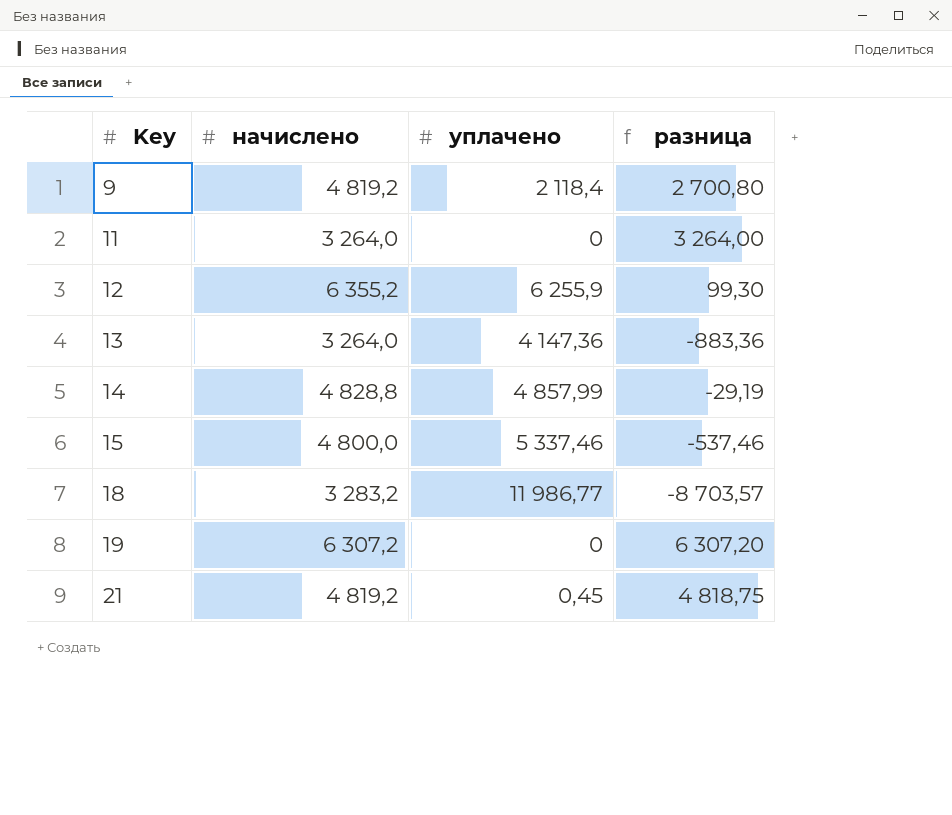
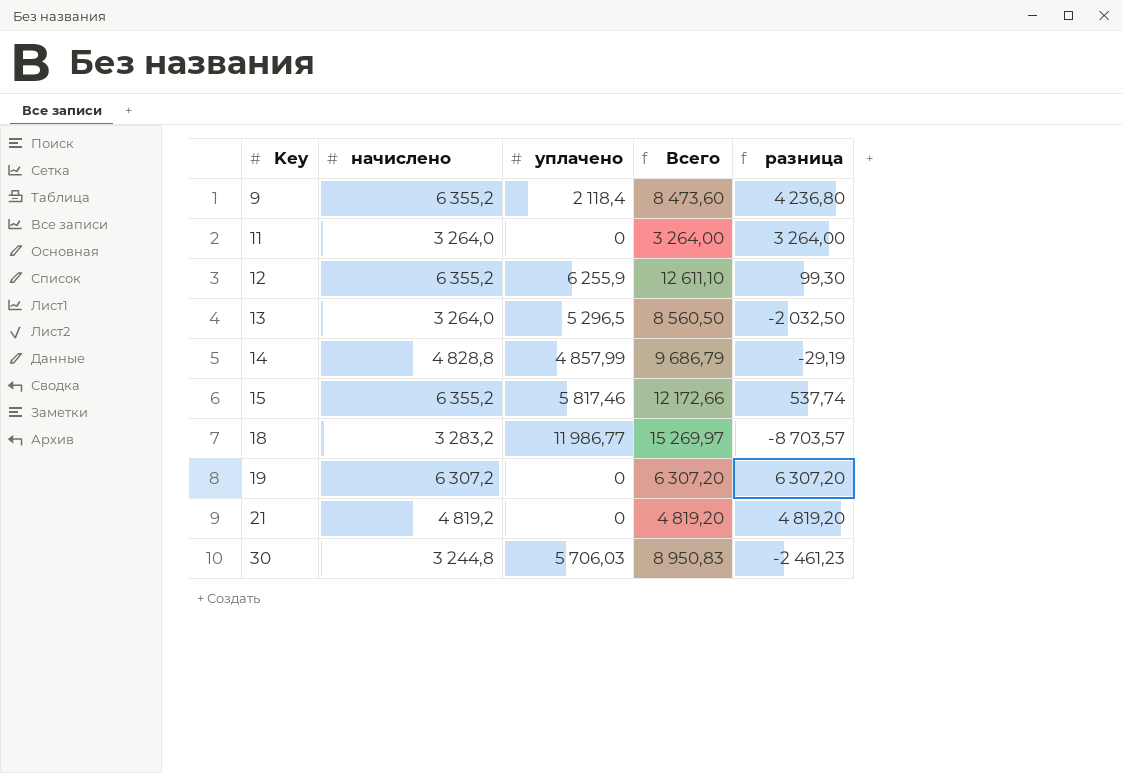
column Всего | formula: none -> [начислено] + [уплачено]
9 | начислено: 4 819,2 -> 6 355,2
9 | разница: 2 700,80 -> 4 236,80
13 | уплачено: 4 147,36 -> 5 296,5
13 | разница: -883,36 -> -2 032,50
15 | начислено: 4 800,0 -> 6 355,2
15 | уплачено: 5 337,46 -> 5 817,46
15 | разница: -537,46 -> 537,74
21 | уплачено: 0,45 -> 0
21 | разница: 4 818,75 -> 4 819,20
row 30: none -> 3 244,8 | 5 706,03 | 8 950,83 | -2 461,23

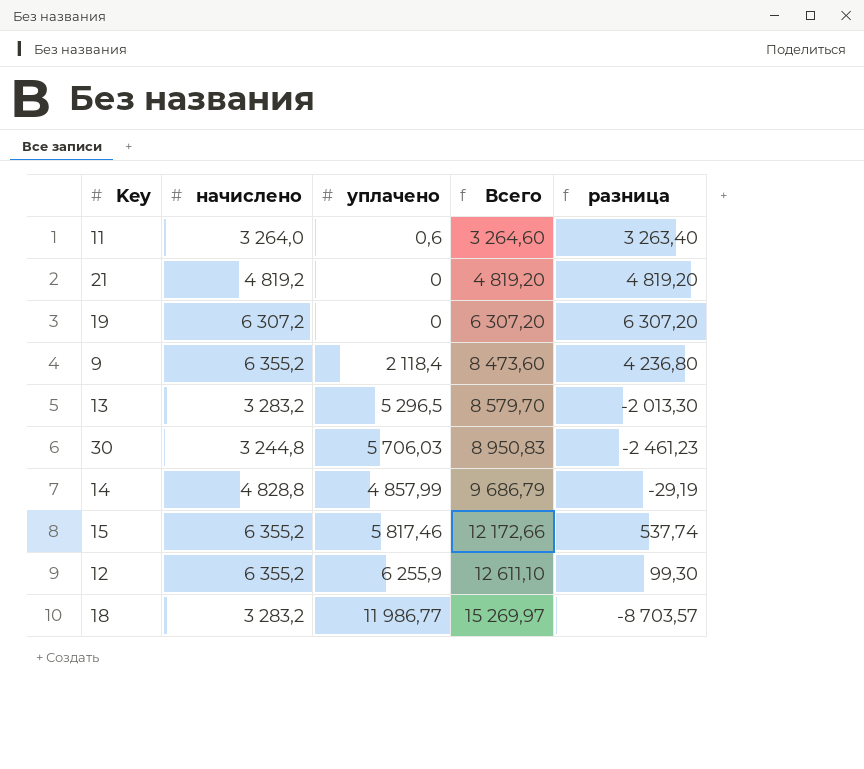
row order: Key ascending -> Всего ascending
11 | уплачено: 0 -> 0,6
11 | Всего: 3 264,00 -> 3 264,60
11 | разница: 3 264,00 -> 3 263,40
13 | начислено: 3 264,0 -> 3 283,2
13 | Всего: 8 560,50 -> 8 579,70
13 | разница: -2 032,50 -> -2 013,30

